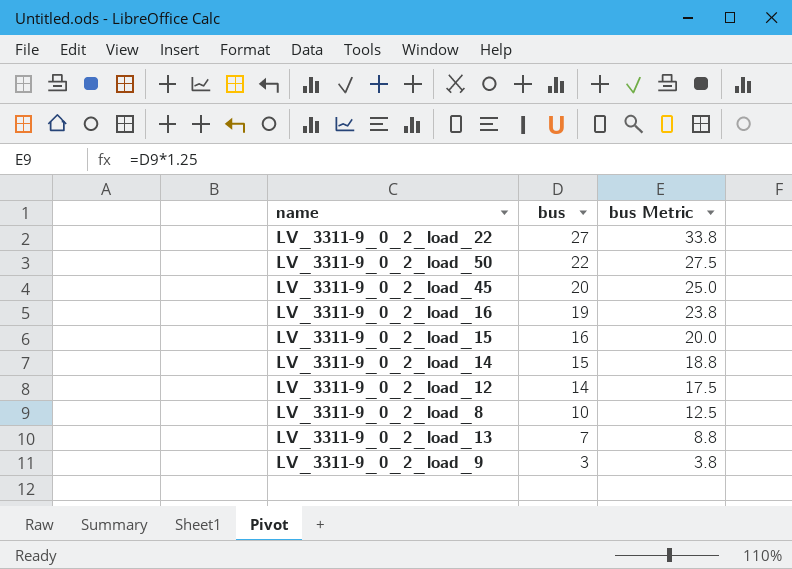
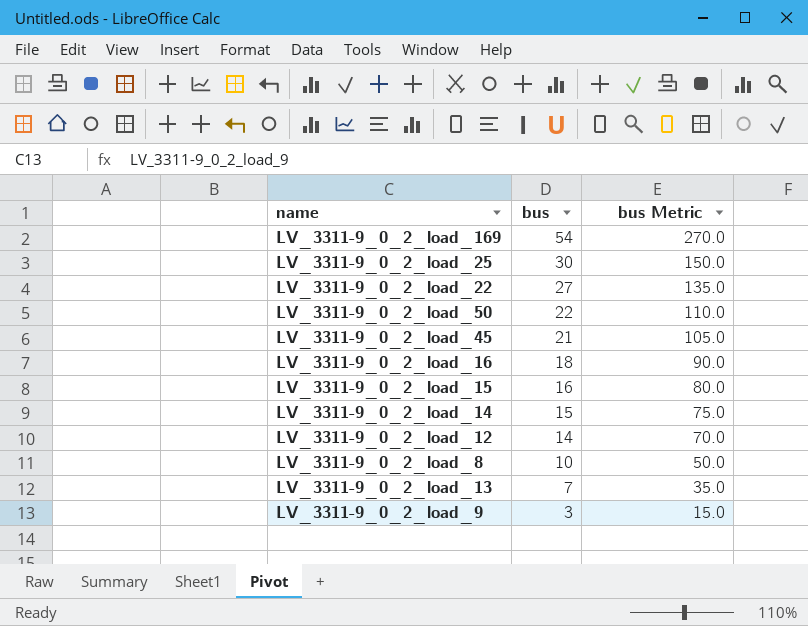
column bus Metric | formula: [bus] * 1.25 -> [bus] * 5
row LV_3311-9_0_2_load_169: none -> 54 | 270.0
row LV_3311-9_0_2_load_25: none -> 30 | 150.0
LV_3311-9_0_2_load_45 | bus: 20 -> 21
LV_3311-9_0_2_load_16 | bus: 19 -> 18

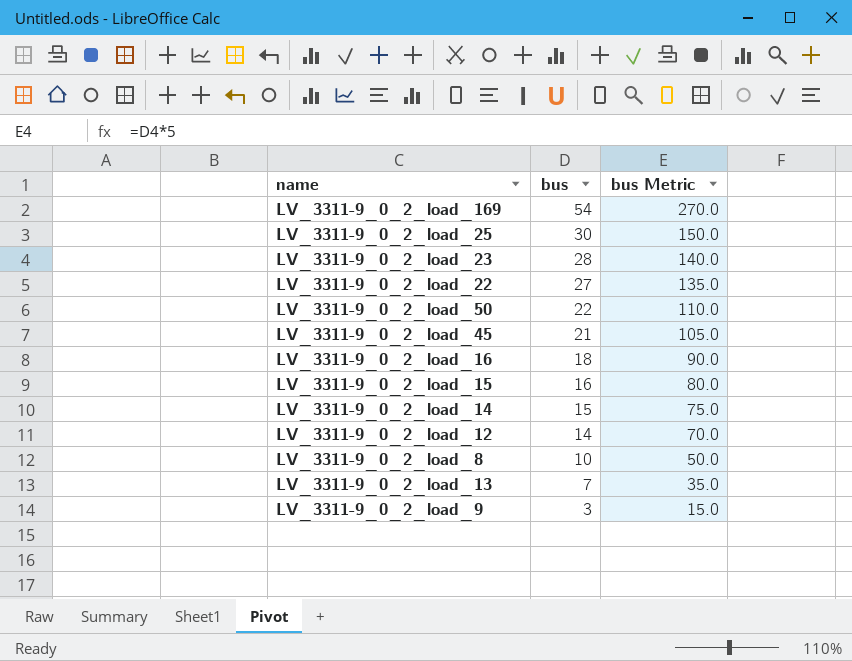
row LV_3311-9_0_2_load_23: none -> 28 | 140.0

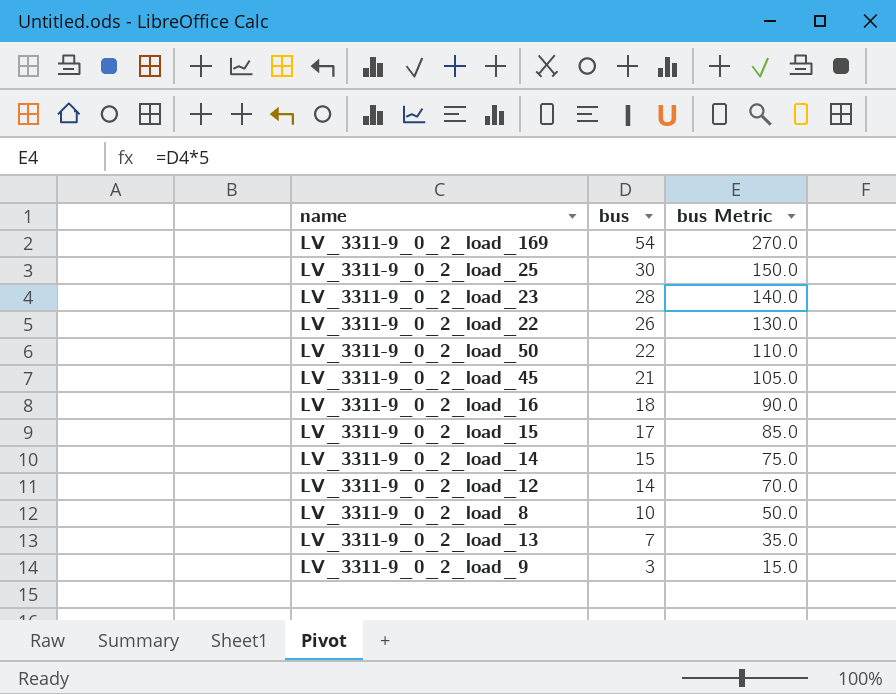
LV_3311-9_0_2_load_22 | bus: 27 -> 26
LV_3311-9_0_2_load_22 | bus Metric: 135.0 -> 130.0
LV_3311-9_0_2_load_15 | bus: 16 -> 17
LV_3311-9_0_2_load_15 | bus Metric: 80.0 -> 85.0

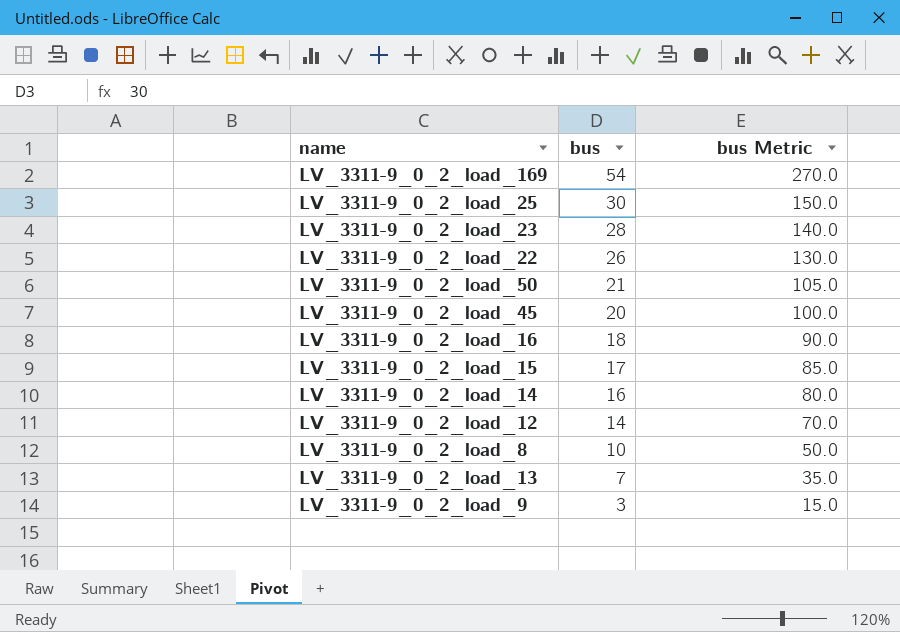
LV_3311-9_0_2_load_50 | bus: 22 -> 21
LV_3311-9_0_2_load_50 | bus Metric: 110.0 -> 105.0
LV_3311-9_0_2_load_45 | bus: 21 -> 20
LV_3311-9_0_2_load_45 | bus Metric: 105.0 -> 100.0
LV_3311-9_0_2_load_14 | bus: 15 -> 16
LV_3311-9_0_2_load_14 | bus Metric: 75.0 -> 80.0

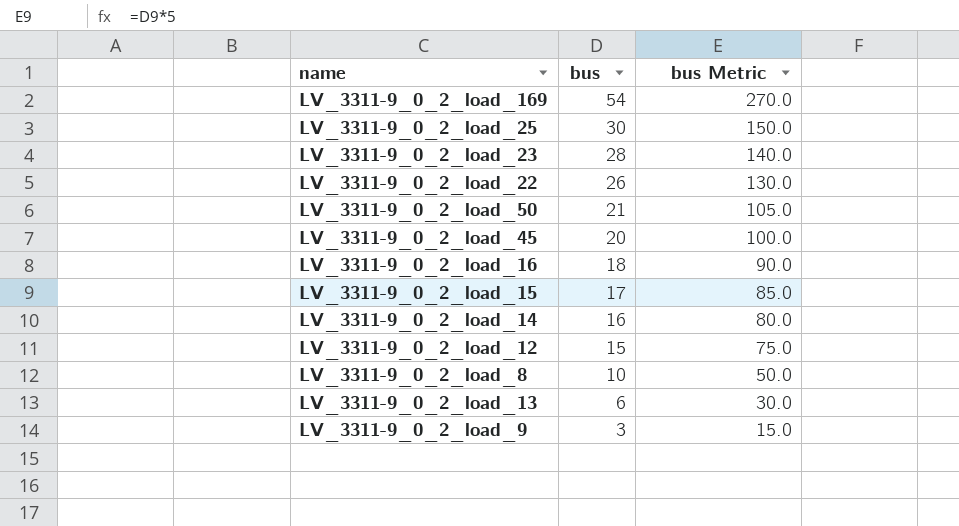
LV_3311-9_0_2_load_12 | bus: 14 -> 15
LV_3311-9_0_2_load_12 | bus Metric: 70.0 -> 75.0
LV_3311-9_0_2_load_13 | bus: 7 -> 6
LV_3311-9_0_2_load_13 | bus Metric: 35.0 -> 30.0

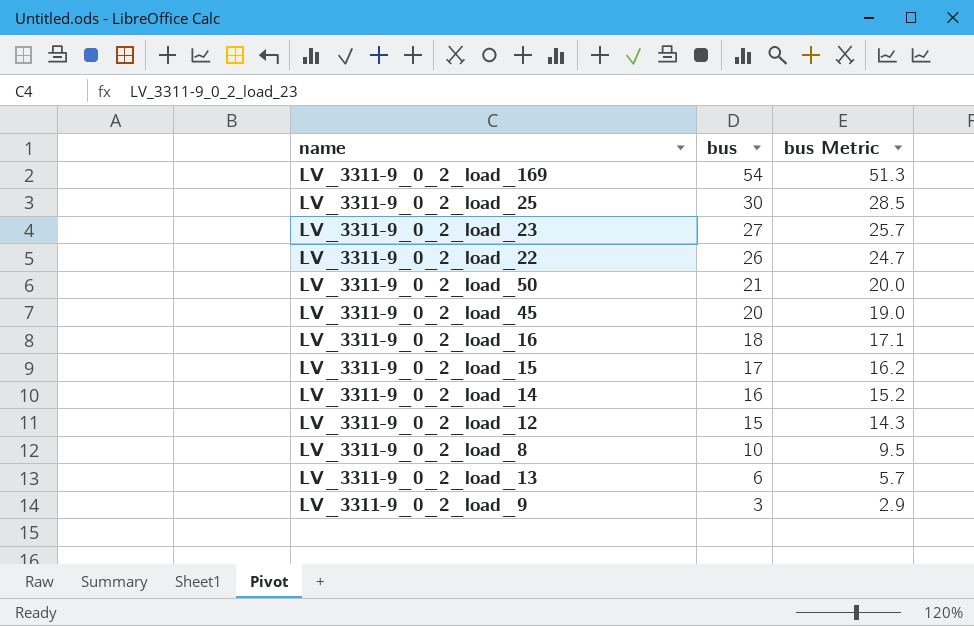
column bus Metric | formula: [bus] * 5 -> [bus] * 0.95
LV_3311-9_0_2_load_23 | bus: 28 -> 27

